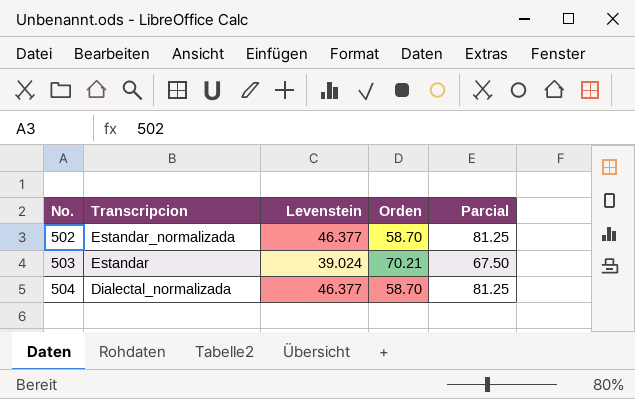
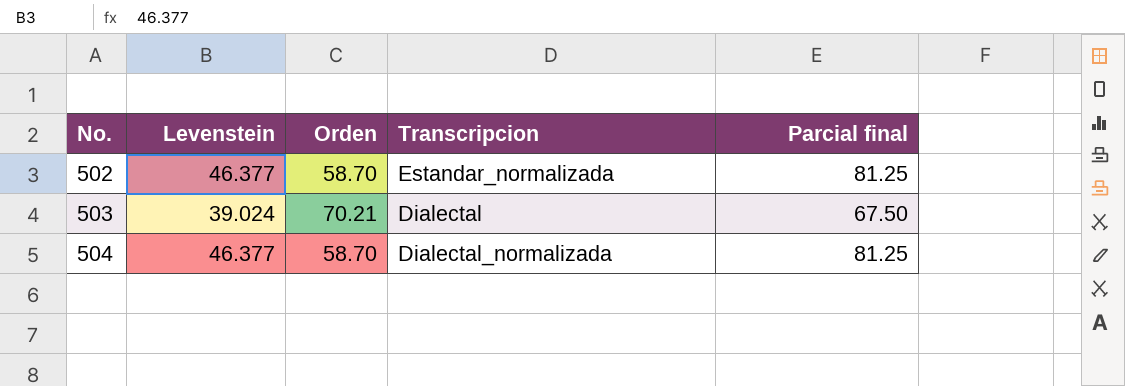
column Transcripcion | position: 2 -> 4
column name: Parcial -> Parcial final
503 | Transcripcion: Estandar -> Dialectal

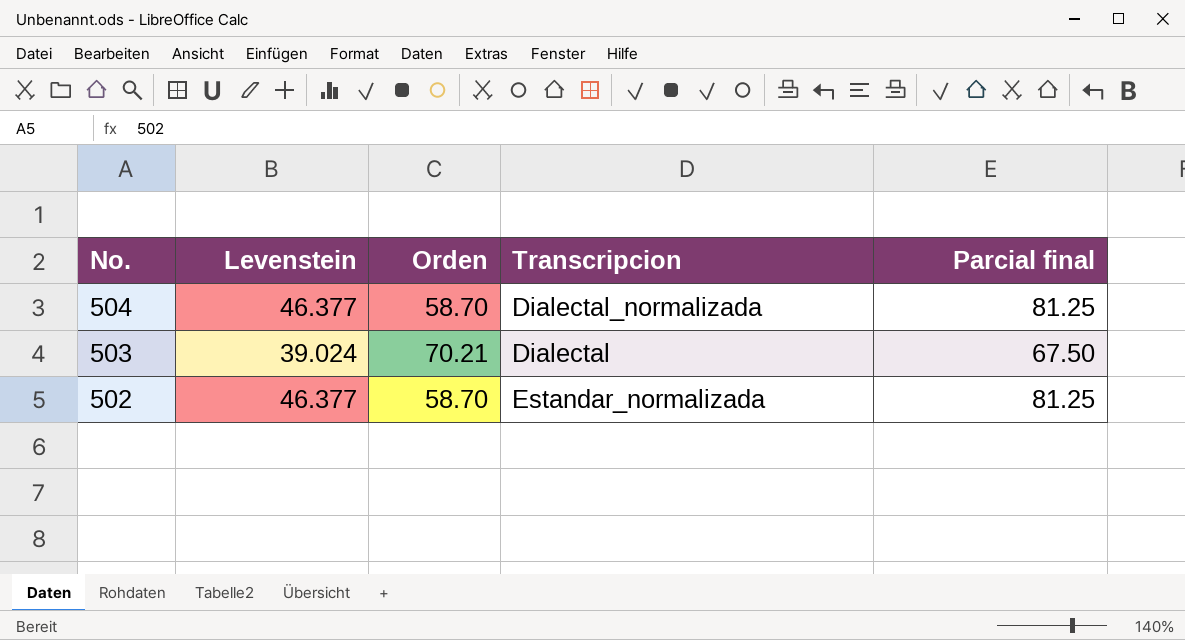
row order: No. ascending -> No. descending

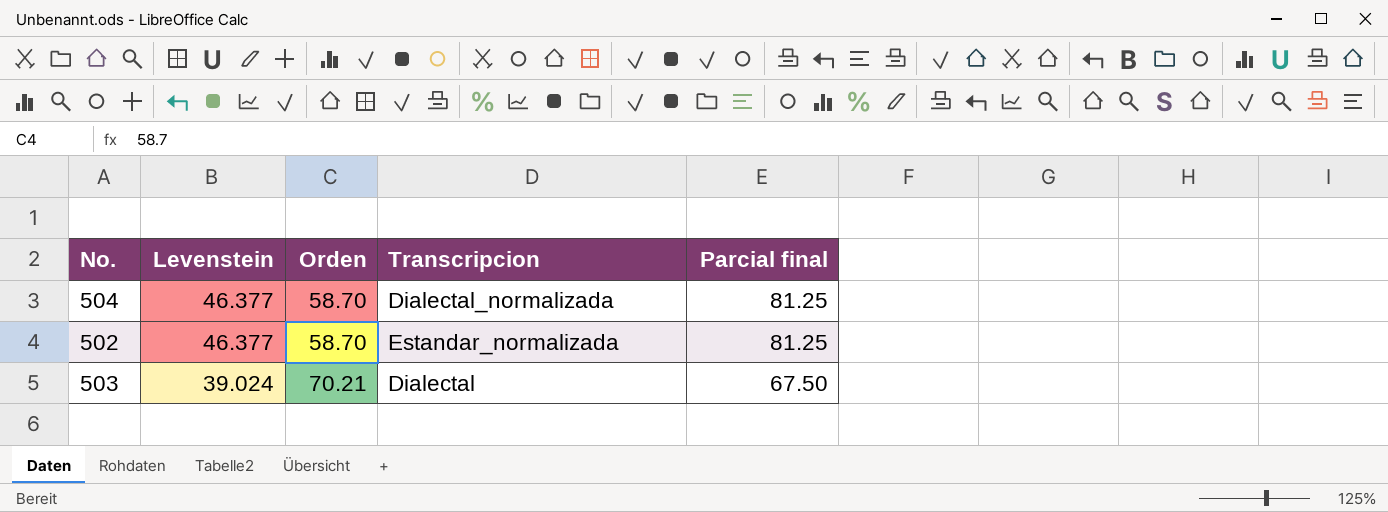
row order: No. descending -> Levenstein descending

